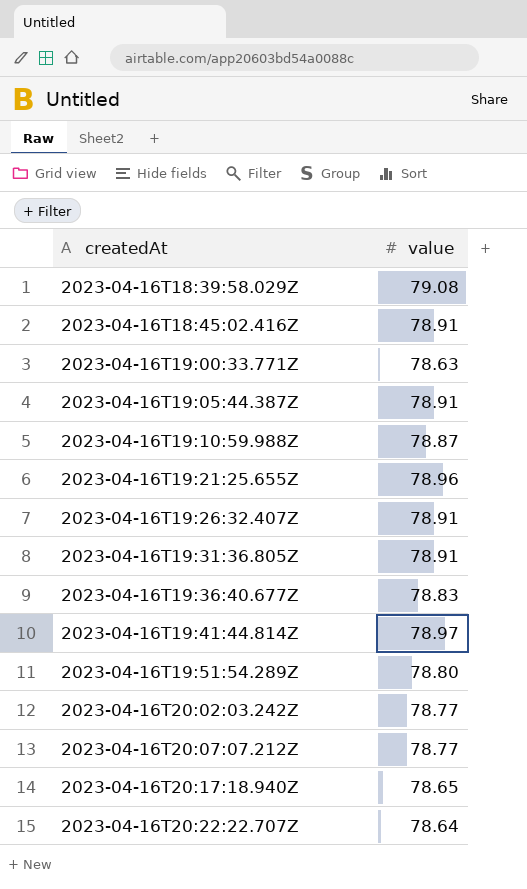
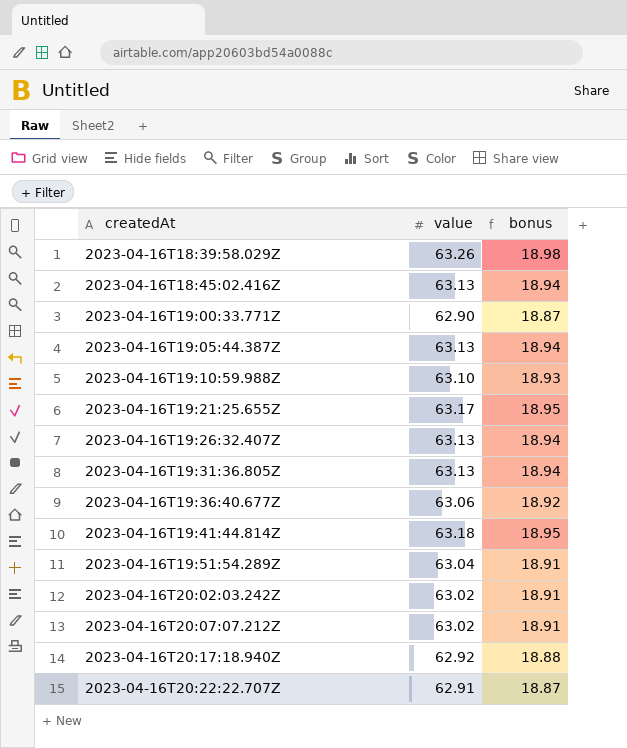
column bonus | formula: none -> [value] * 0.3
2023-04-16T18:39:58.029Z | value: 79.08 -> 63.26
2023-04-16T18:45:02.416Z | value: 78.91 -> 63.13
2023-04-16T19:00:33.771Z | value: 78.63 -> 62.90
2023-04-16T19:05:44.387Z | value: 78.91 -> 63.13
2023-04-16T19:10:59.988Z | value: 78.87 -> 63.10
2023-04-16T19:21:25.655Z | value: 78.96 -> 63.17
2023-04-16T19:26:32.407Z | value: 78.91 -> 63.13
2023-04-16T19:31:36.805Z | value: 78.91 -> 63.13
2023-04-16T19:36:40.677Z | value: 78.83 -> 63.06
2023-04-16T19:41:44.814Z | value: 78.97 -> 63.18
2023-04-16T19:51:54.289Z | value: 78.80 -> 63.04
2023-04-16T20:02:03.242Z | value: 78.77 -> 63.02
2023-04-16T20:07:07.212Z | value: 78.77 -> 63.02
2023-04-16T20:17:18.940Z | value: 78.65 -> 62.92
2023-04-16T20:22:22.707Z | value: 78.64 -> 62.91

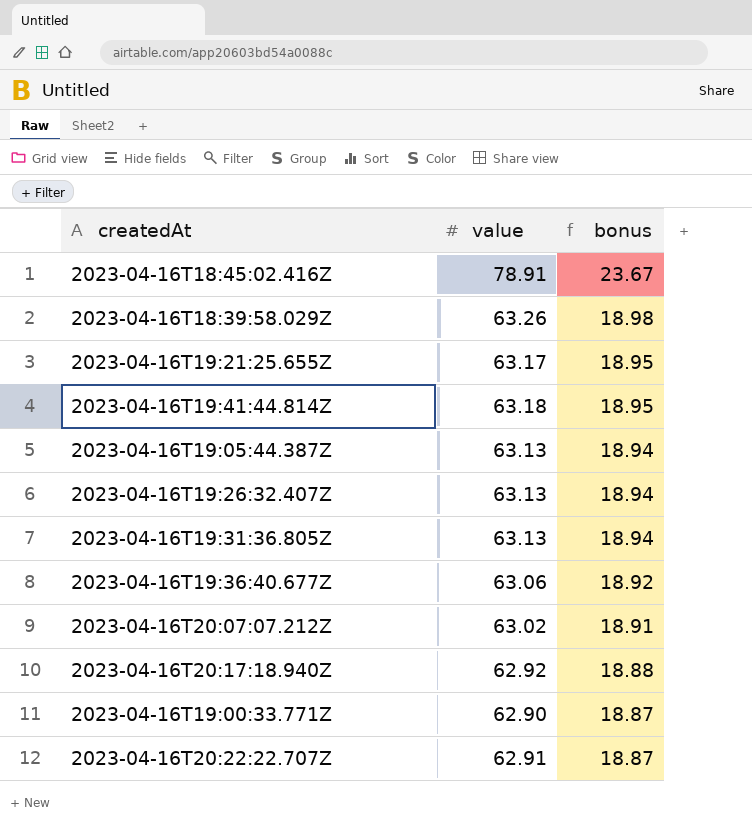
row order: createdAt ascending -> bonus descending
row 2023-04-16T19:10:59.988Z: 63.10 | 18.93 -> none
row 2023-04-16T19:51:54.289Z: 63.04 | 18.91 -> none
row 2023-04-16T20:02:03.242Z: 63.02 | 18.91 -> none
2023-04-16T18:45:02.416Z | value: 63.13 -> 78.91
2023-04-16T18:45:02.416Z | bonus: 18.94 -> 23.67

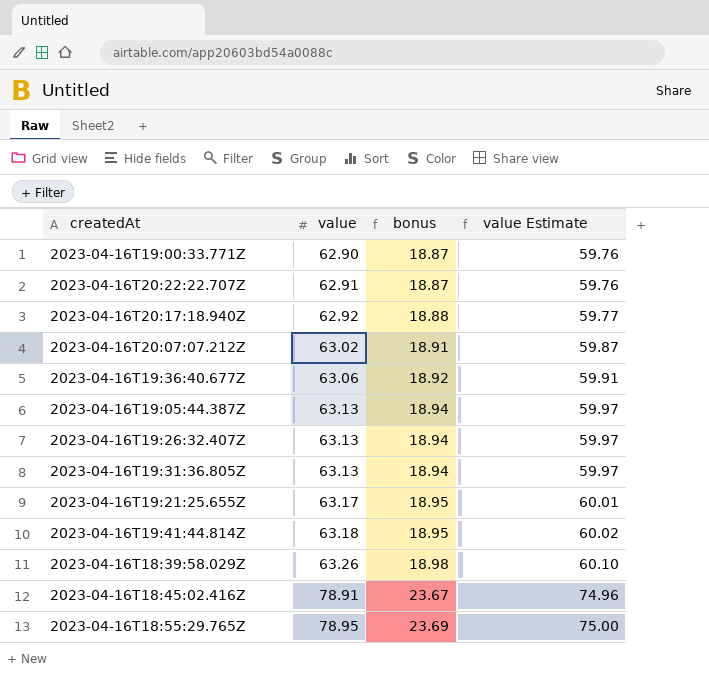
row order: bonus descending -> value ascending
column value Estimate | formula: none -> [value] * 0.95
row 2023-04-16T18:55:29.765Z: none -> 78.95 | 23.69 | 75.00

